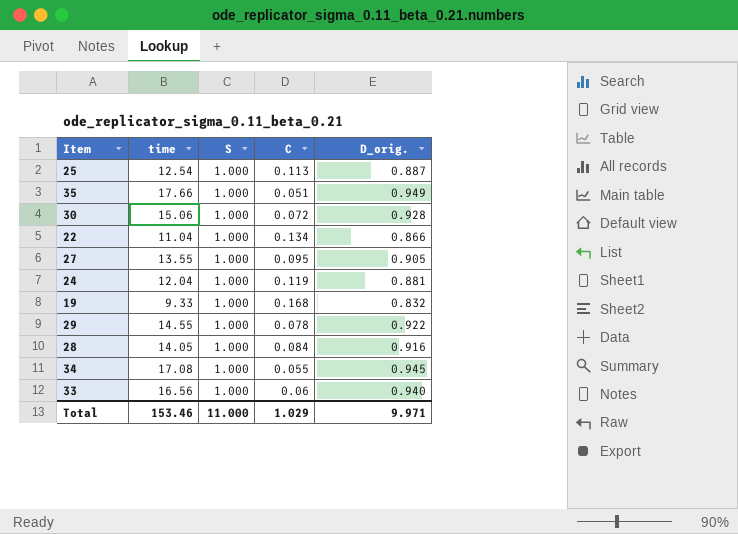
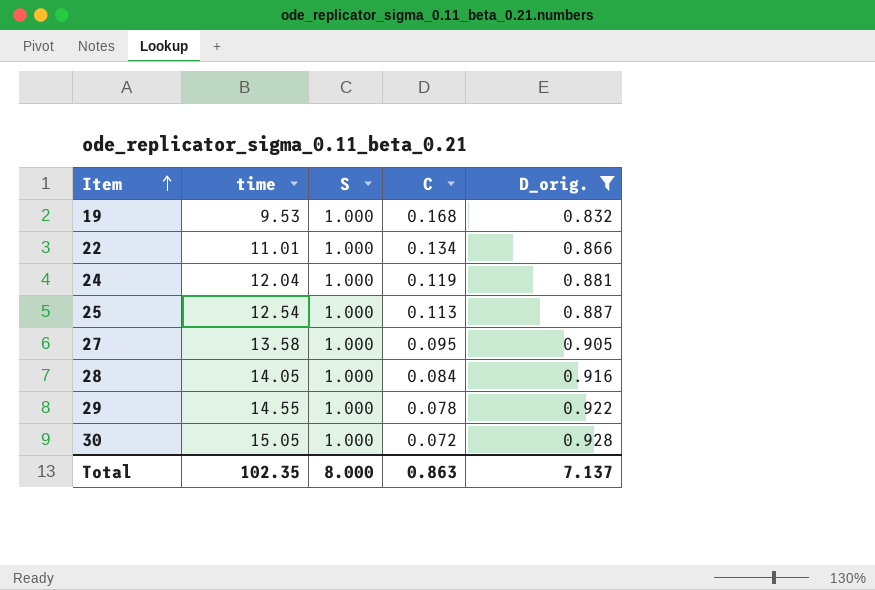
filter: none -> D_orig. <= 0.928
row order: none -> Item ascending
19 | time: 9.33 -> 9.53
22 | time: 11.04 -> 11.01
27 | time: 13.55 -> 13.58
30 | time: 15.06 -> 15.05
Total | time: 153.46 -> 102.35
Total | S: 11.000 -> 8.000
Total | C: 1.029 -> 0.863
Total | D_orig.: 9.971 -> 7.137

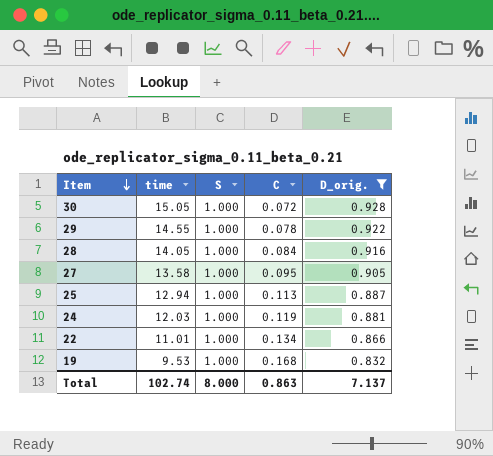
row order: Item ascending -> Item descending
25 | time: 12.54 -> 12.94
24 | time: 12.04 -> 12.03
Total | time: 102.35 -> 102.74

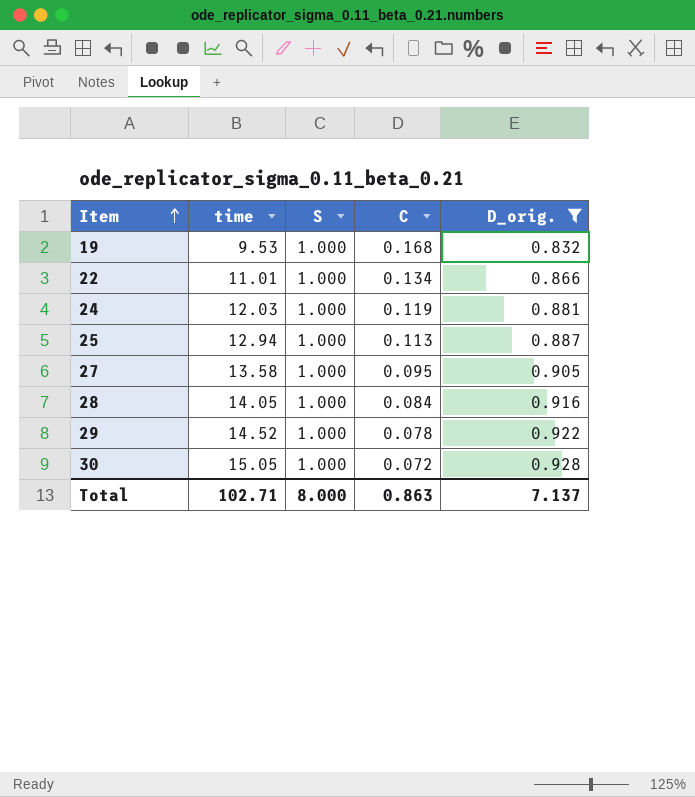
row order: Item descending -> Item ascending
29 | time: 14.55 -> 14.52
Total | time: 102.74 -> 102.71

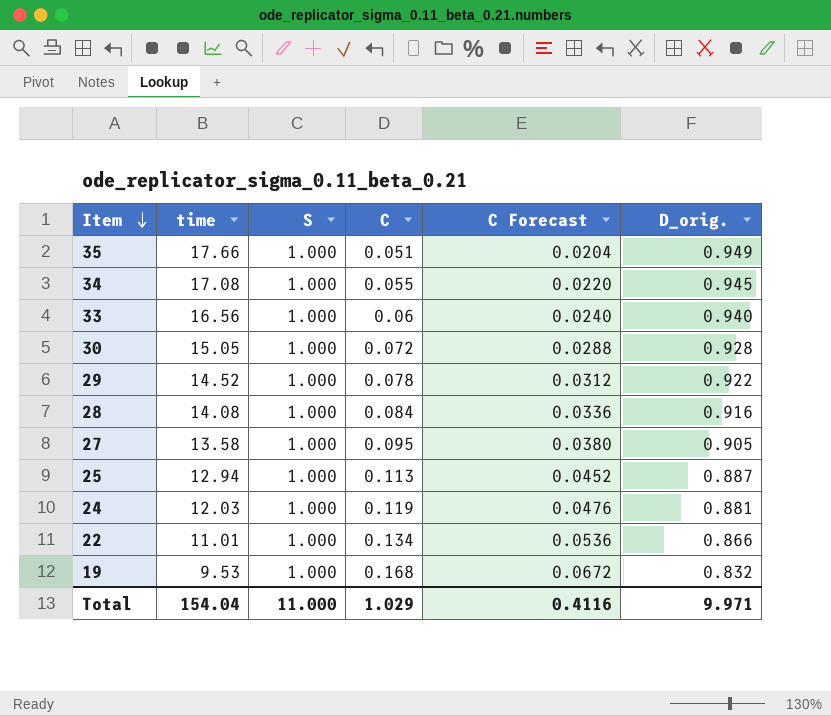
filter: D_orig. <= 0.928 -> none
row order: Item ascending -> Item descending
column C Forecast | formula: none -> [C] * 0.4
28 | time: 14.05 -> 14.08
Total | time: 102.71 -> 154.04
Total | S: 8.000 -> 11.000
Total | C: 0.863 -> 1.029
Total | D_orig.: 7.137 -> 9.971

